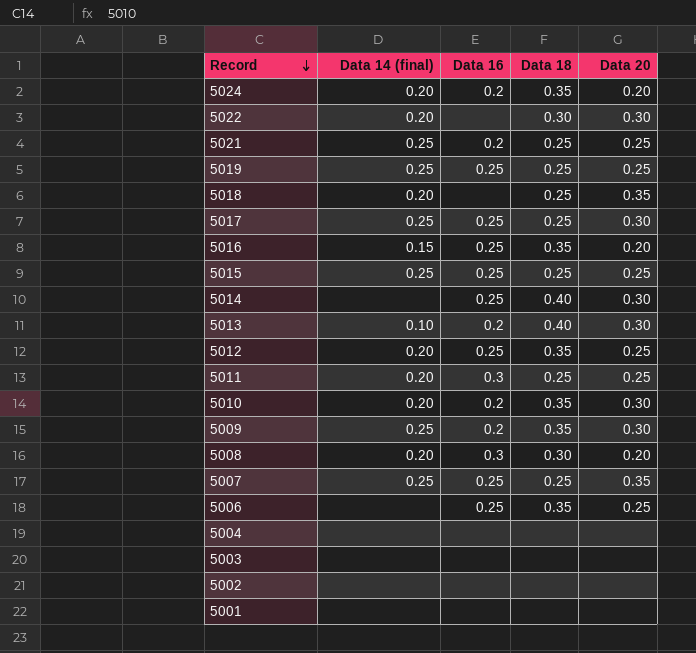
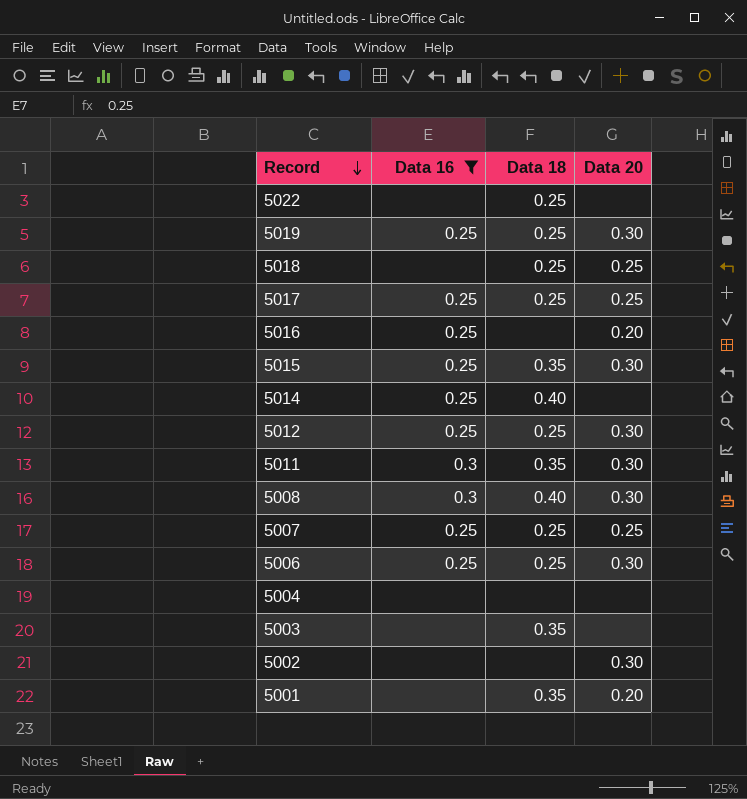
filter: none -> Data 16 != 0.2
column Data 14 (final) | position: 2 -> none
5022 | Data 18: 0.30 -> 0.25
5022 | Data 20: 0.30 -> none
5019 | Data 20: 0.25 -> 0.30
5018 | Data 20: 0.35 -> 0.25
5017 | Data 20: 0.30 -> 0.25
5016 | Data 18: 0.35 -> none
5015 | Data 18: 0.25 -> 0.35
5015 | Data 20: 0.25 -> 0.30
5014 | Data 20: 0.30 -> none
5012 | Data 18: 0.35 -> 0.25
5012 | Data 20: 0.25 -> 0.30
5011 | Data 18: 0.25 -> 0.35
5011 | Data 20: 0.25 -> 0.30
5008 | Data 18: 0.30 -> 0.40
5008 | Data 20: 0.20 -> 0.30
5007 | Data 20: 0.35 -> 0.25
5006 | Data 18: 0.35 -> 0.25
5006 | Data 20: 0.25 -> 0.30
5003 | Data 18: none -> 0.35
5002 | Data 20: none -> 0.30
5001 | Data 18: none -> 0.35
5001 | Data 20: none -> 0.20

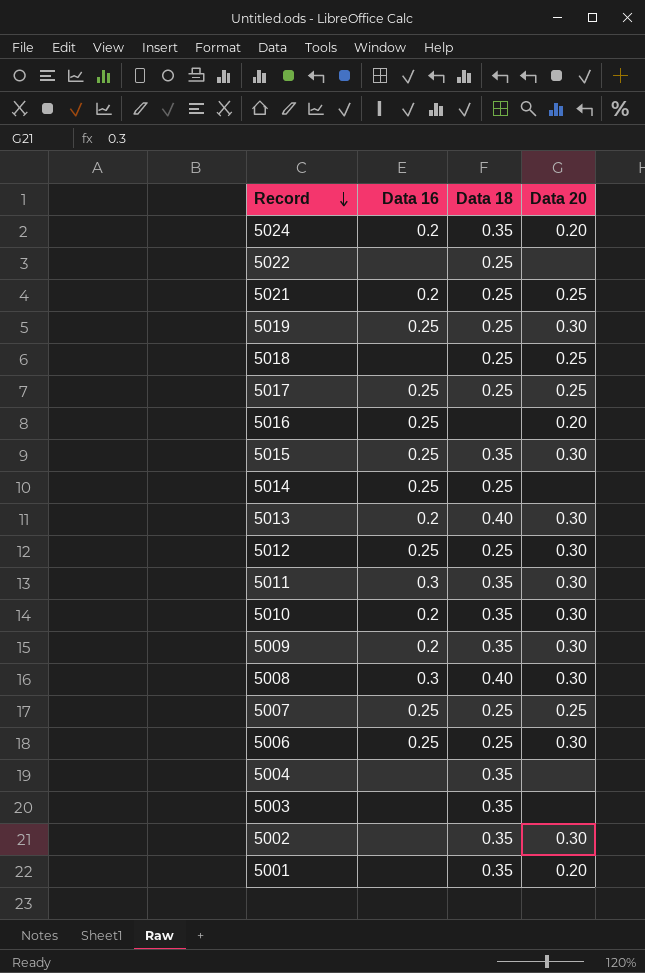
filter: Data 16 != 0.2 -> none
5014 | Data 18: 0.40 -> 0.25
5004 | Data 18: none -> 0.35
5002 | Data 18: none -> 0.35

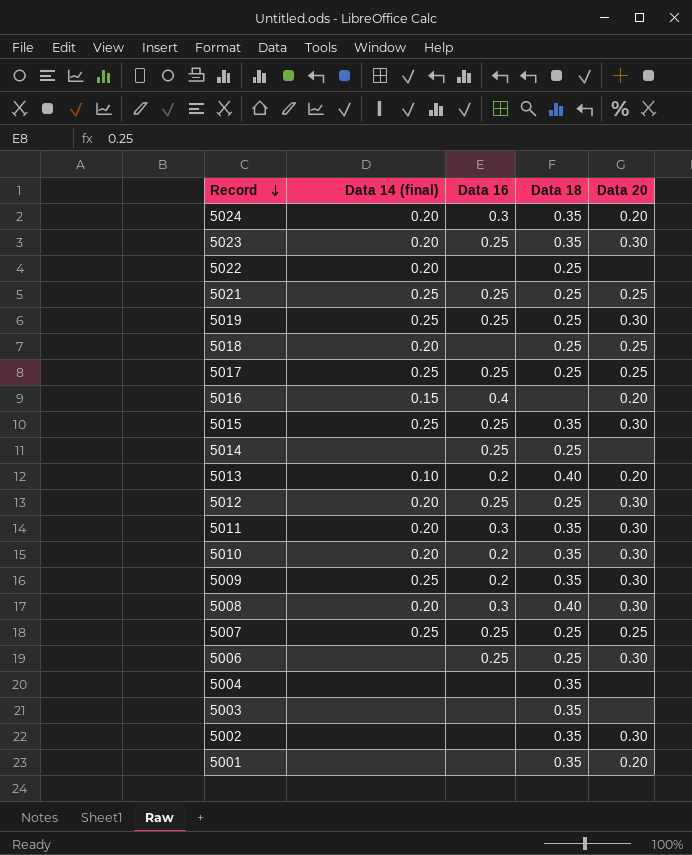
column Data 14 (final) | position: none -> 2
5024 | Data 16: 0.2 -> 0.3
row 5023: none -> 0.20 | 0.25 | 0.35 | 0.30
5021 | Data 16: 0.2 -> 0.25
5016 | Data 16: 0.25 -> 0.4
5013 | Data 20: 0.30 -> 0.20

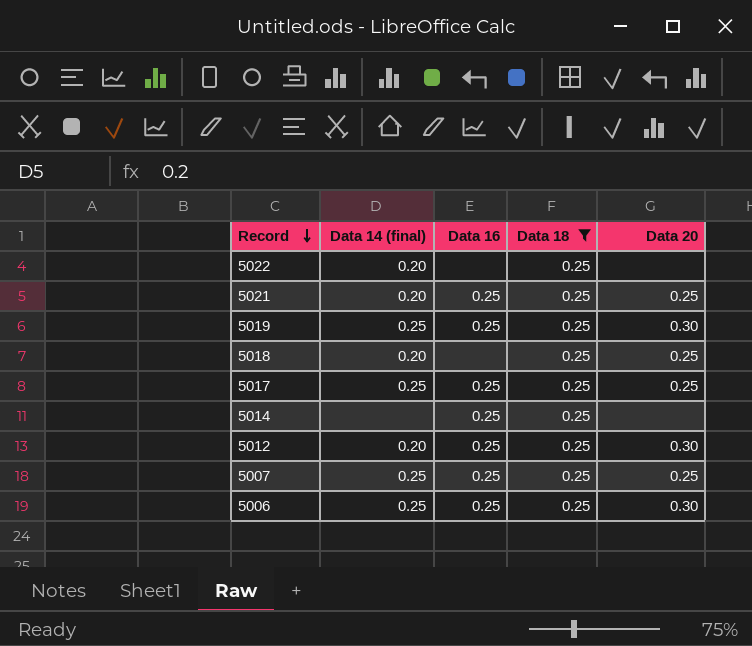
filter: none -> Data 18 = 0.25
5021 | Data 14 (final): 0.25 -> 0.20
5006 | Data 14 (final): none -> 0.25

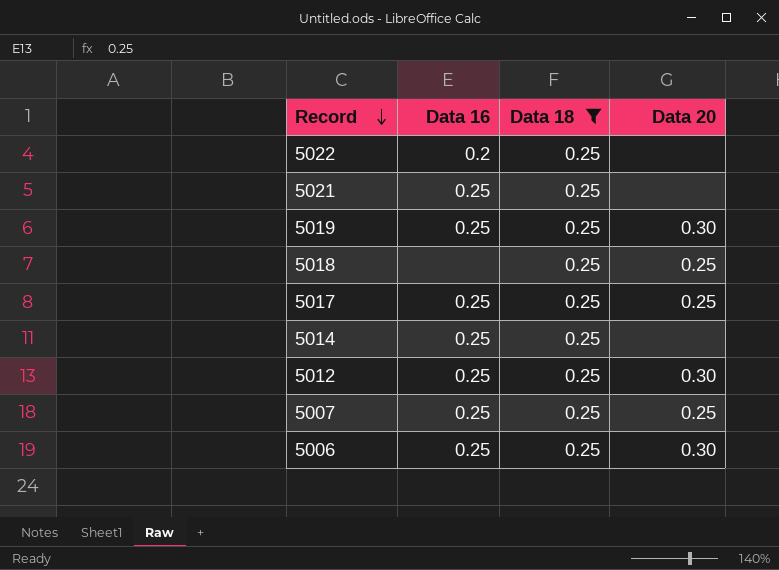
column Data 14 (final) | position: 2 -> none
5022 | Data 16: none -> 0.2
5021 | Data 20: 0.25 -> none

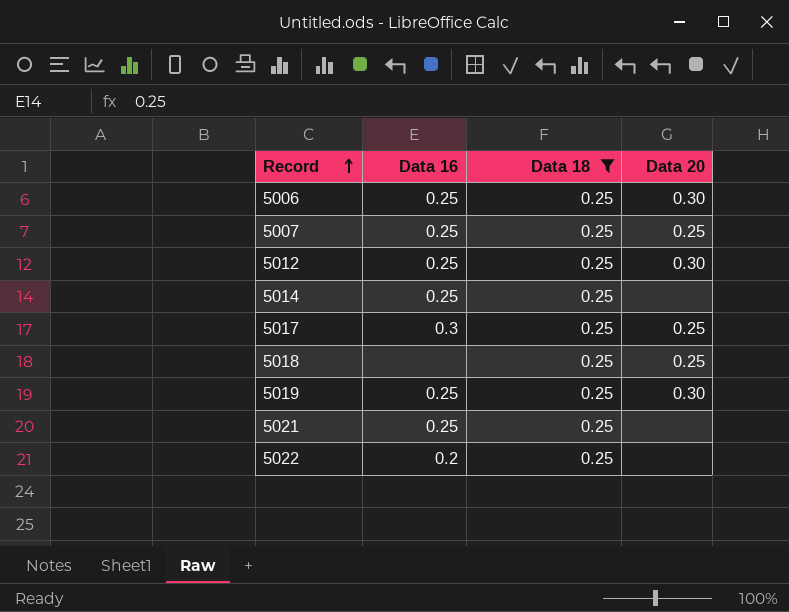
row order: Record descending -> Record ascending
5017 | Data 16: 0.25 -> 0.3

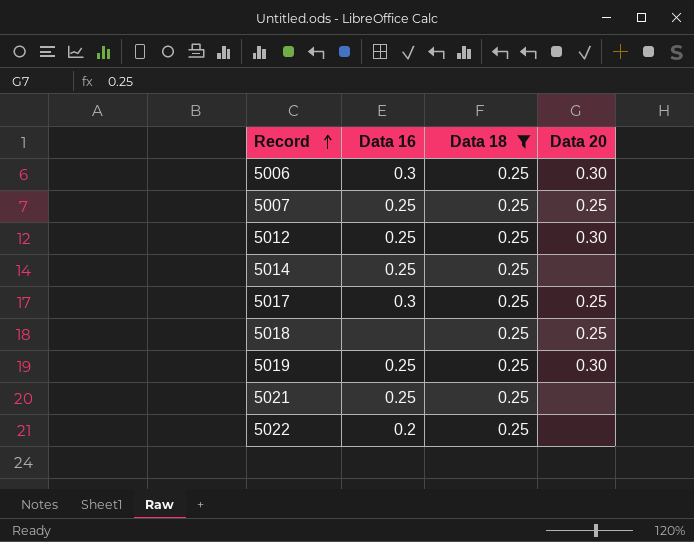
5006 | Data 16: 0.25 -> 0.3

